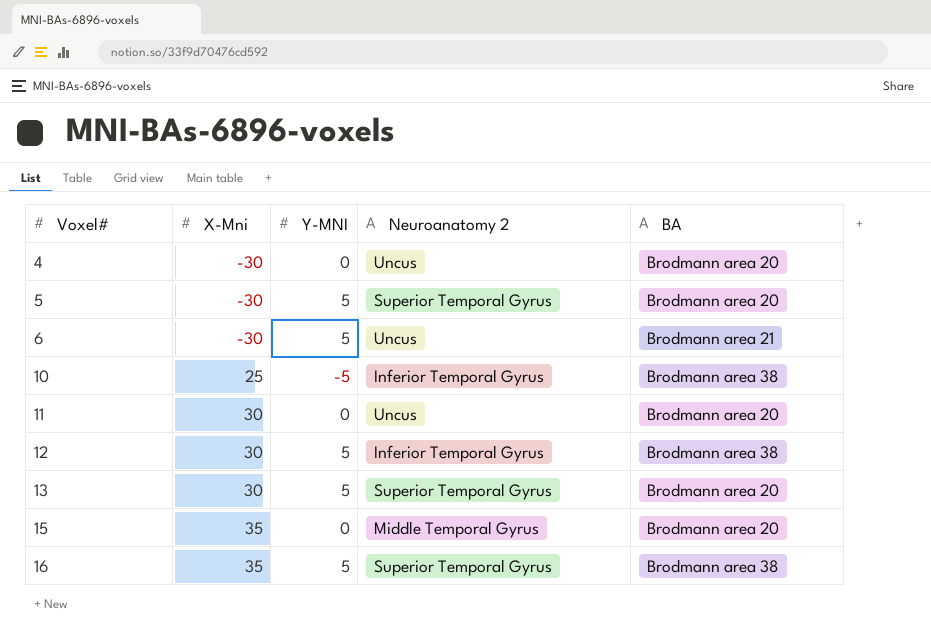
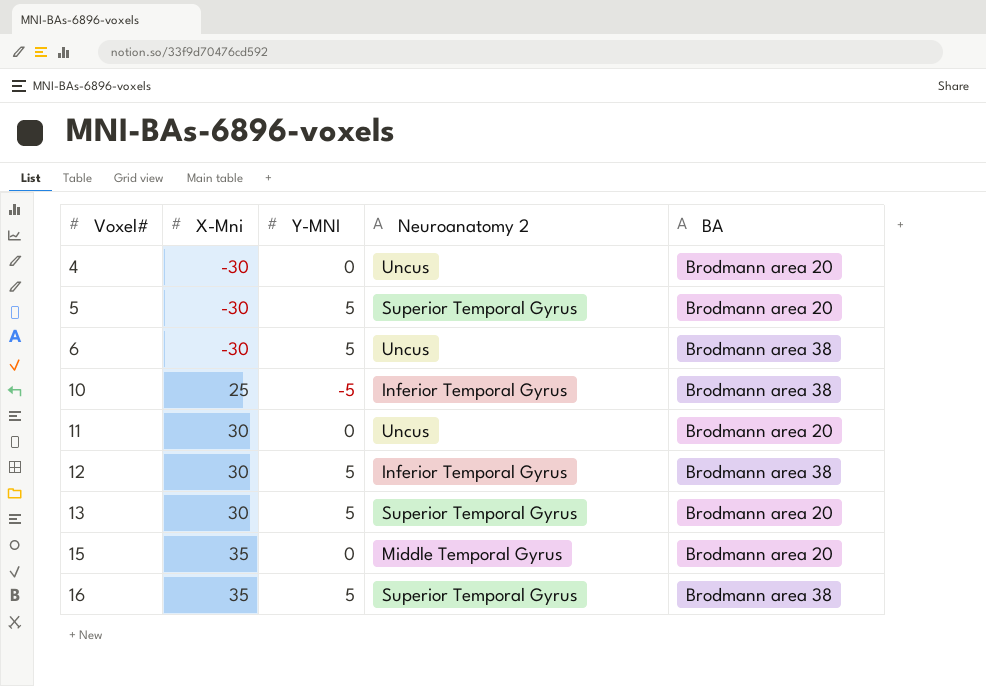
6 | BA: Brodmann area 21 -> Brodmann area 38

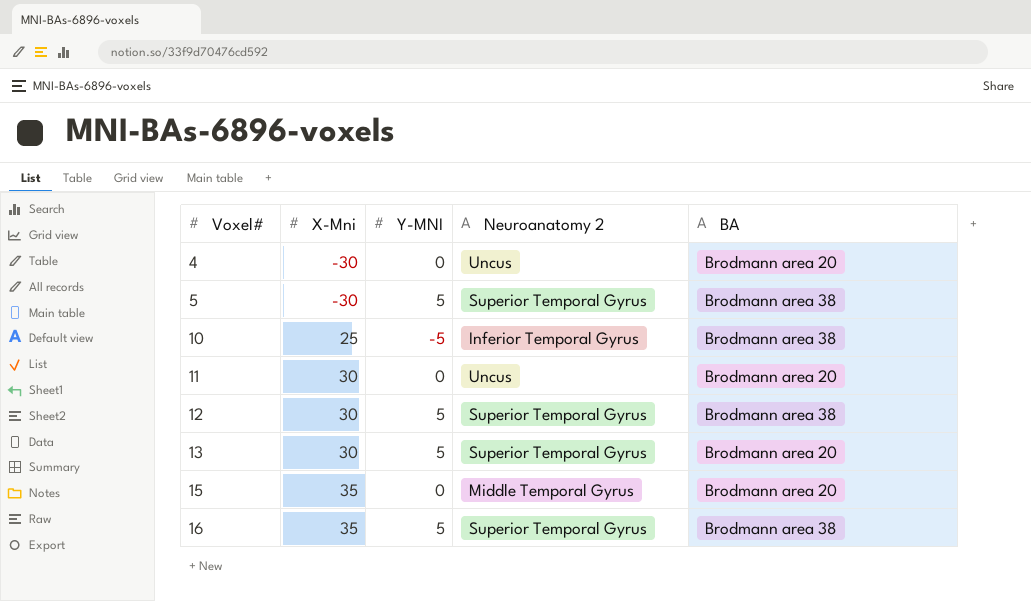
row 6: -30 | 5 | Uncus | Brodmann area 38 -> none
5 | BA: Brodmann area 20 -> Brodmann area 38
12 | Neuroanatomy 2: Inferior Temporal Gyrus -> Superior Temporal Gyrus

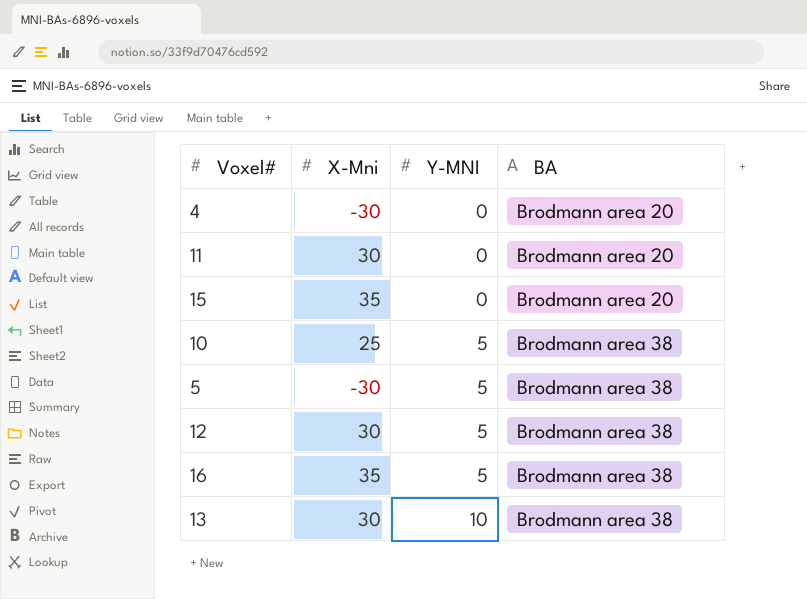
row order: Voxel# ascending -> Y-MNI ascending
column Neuroanatomy 2 | position: 4 -> none
10 | Y-MNI: -5 -> 5
13 | Y-MNI: 5 -> 10
13 | BA: Brodmann area 20 -> Brodmann area 38

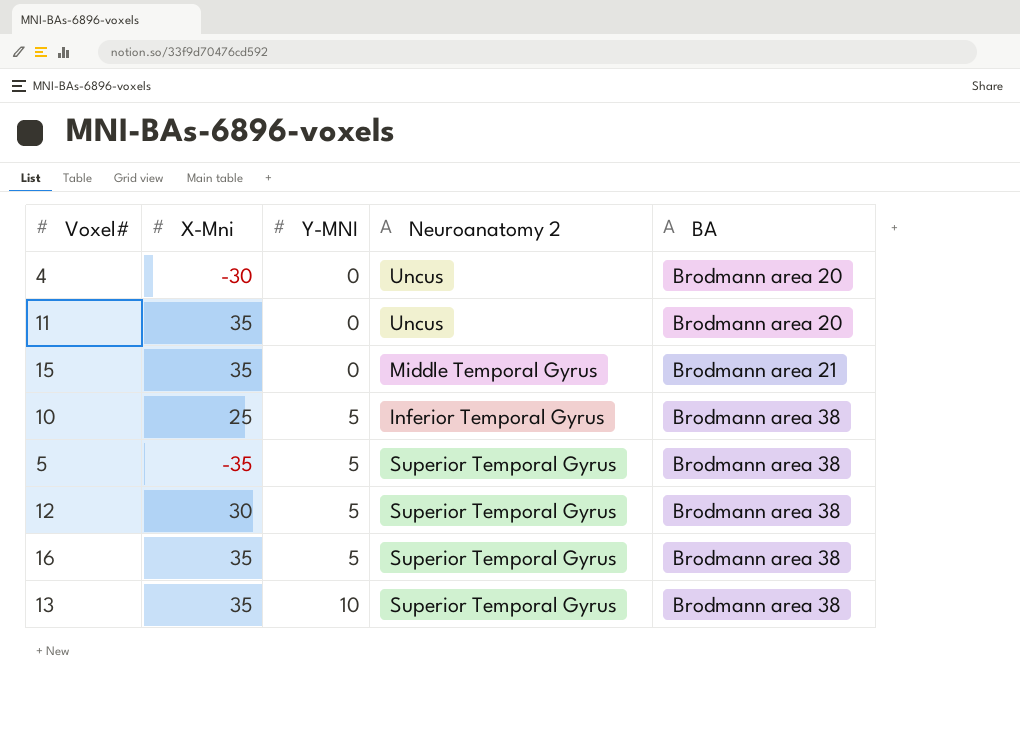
column Neuroanatomy 2 | position: none -> 4
11 | X-Mni: 30 -> 35
15 | BA: Brodmann area 20 -> Brodmann area 21
5 | X-Mni: -30 -> -35
13 | X-Mni: 30 -> 35

